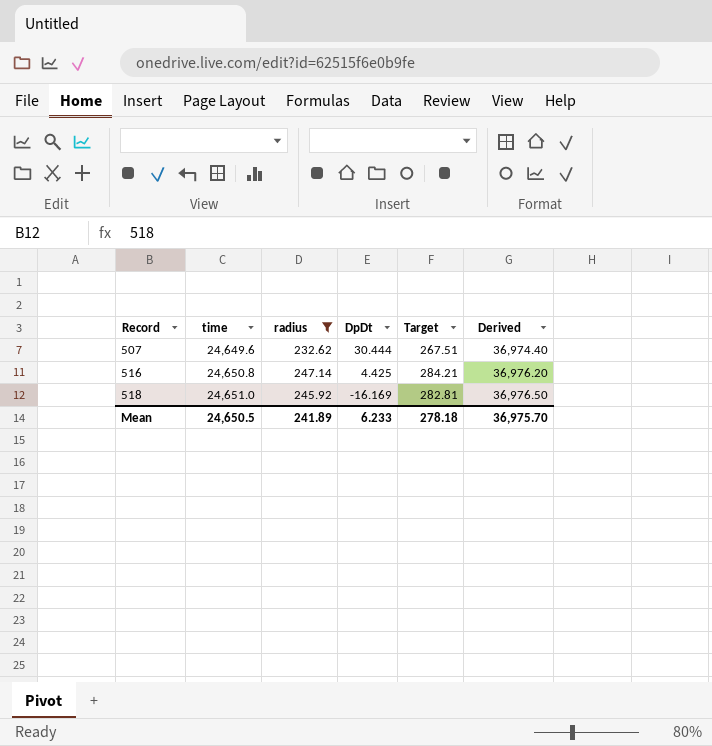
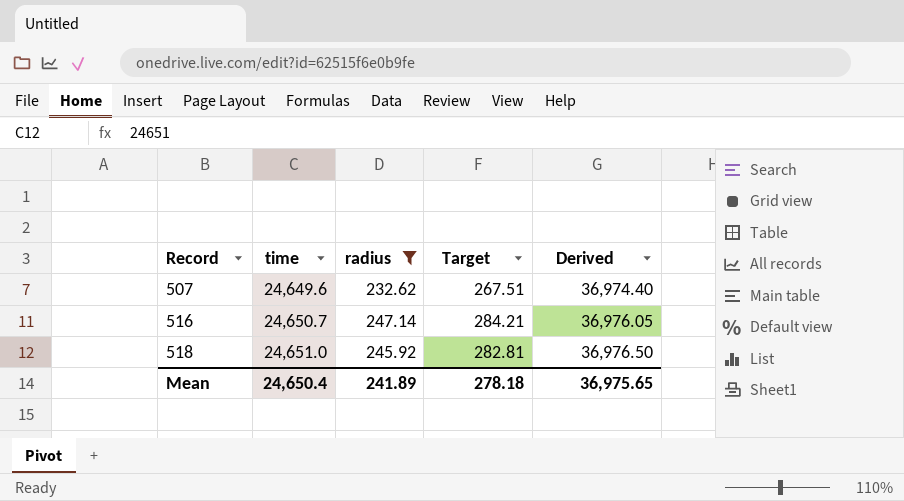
column DpDt | position: 4 -> none
516 | time: 24,650.8 -> 24,650.7
516 | Derived: 36,976.20 -> 36,976.05
Mean | time: 24,650.5 -> 24,650.4
Mean | Derived: 36,975.70 -> 36,975.65

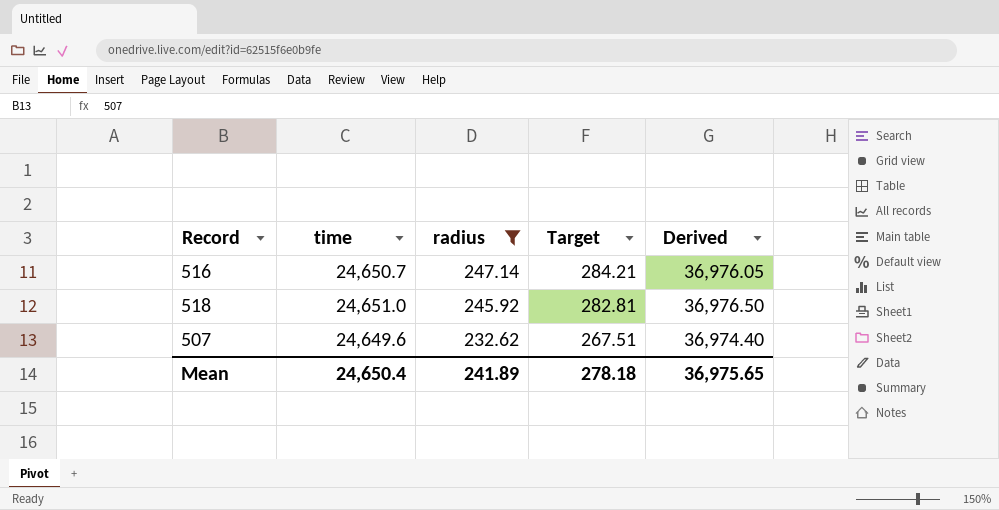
row order: Record ascending -> radius descending

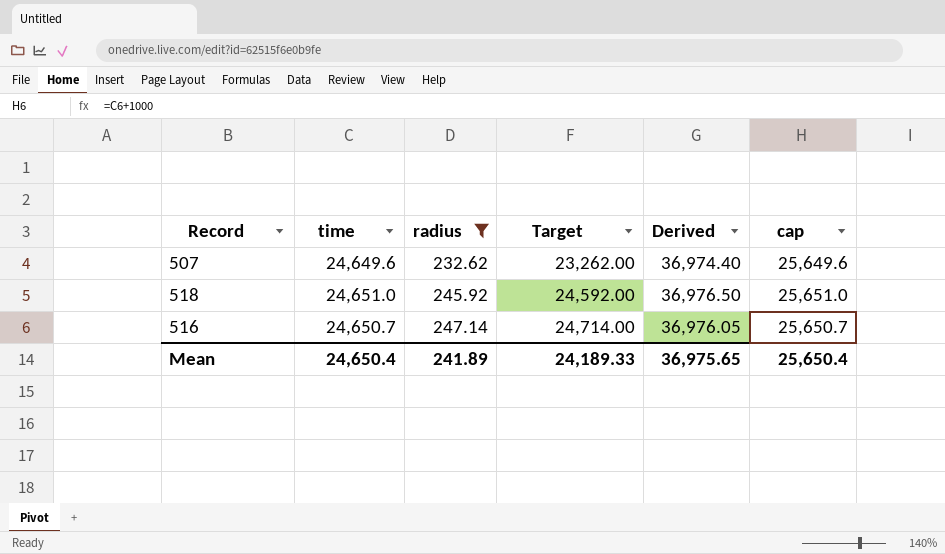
row order: radius descending -> radius ascending
column Target | formula: [radius] * 1.15 -> [radius] * 100
column cap | formula: none -> [time] + 1000
Mean | Target: 278.18 -> 24,189.33

